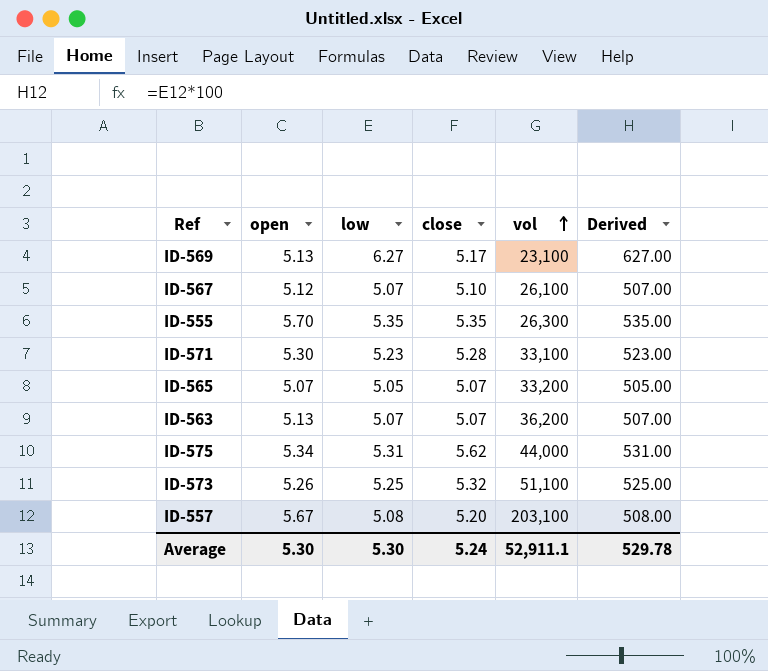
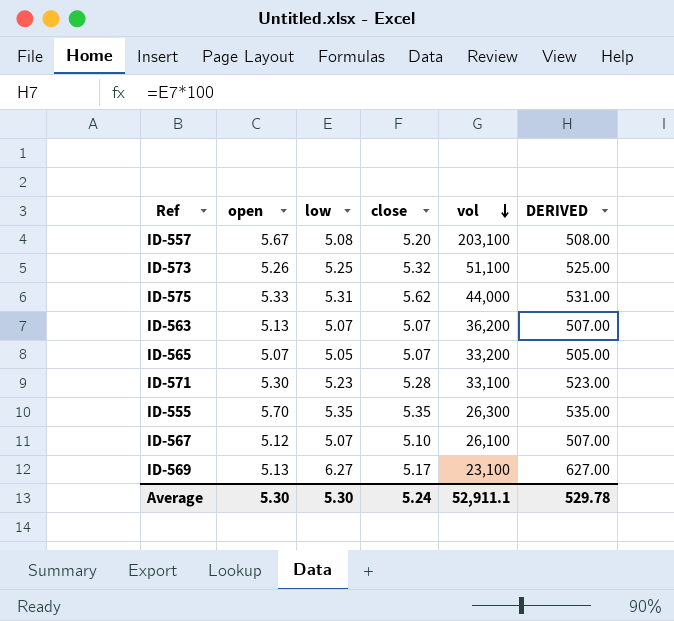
row order: vol ascending -> vol descending
column name: Derived -> DERIVED
ID-575 | open: 5.34 -> 5.33

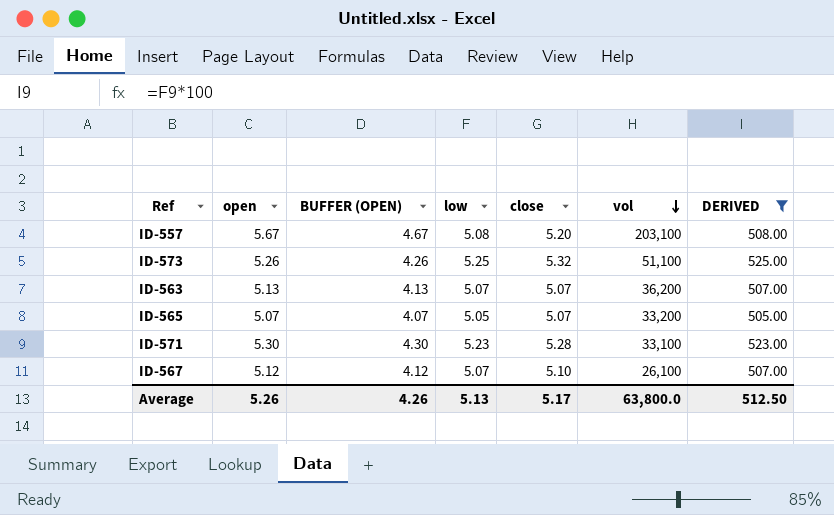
filter: none -> DERIVED <= 525.00
column BUFFER (OPEN) | formula: none -> [open] - 1
Average | open: 5.30 -> 5.26
Average | low: 5.30 -> 5.13
Average | close: 5.24 -> 5.17
Average | vol: 52,911.1 -> 63,800.0
Average | DERIVED: 529.78 -> 512.50

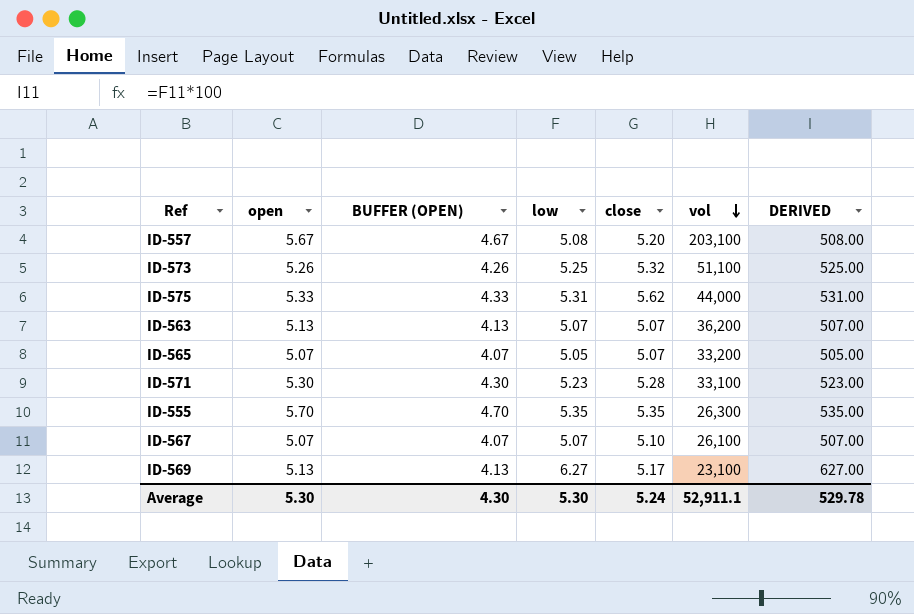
filter: DERIVED <= 525.00 -> none
ID-567 | open: 5.12 -> 5.07
ID-567 | BUFFER (OPEN): 4.12 -> 4.07
Average | open: 5.26 -> 5.30
Average | BUFFER (OPEN): 4.26 -> 4.30
Average | low: 5.13 -> 5.30
Average | close: 5.17 -> 5.24
Average | vol: 63,800.0 -> 52,911.1
Average | DERIVED: 512.50 -> 529.78

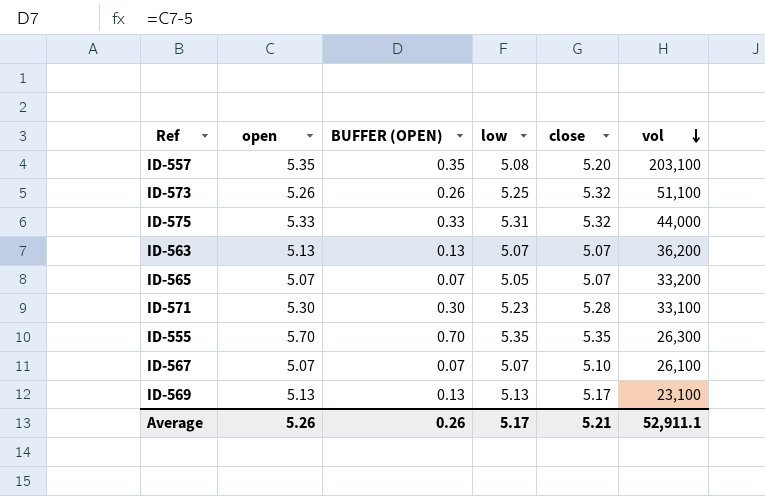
column DERIVED | formula: [low] * 100 -> none
column BUFFER (OPEN) | formula: [open] - 1 -> [open] - 5
ID-557 | open: 5.67 -> 5.35
ID-575 | close: 5.62 -> 5.32
ID-569 | low: 6.27 -> 5.13
Average | open: 5.30 -> 5.26
Average | BUFFER (OPEN): 4.30 -> 0.26
Average | low: 5.30 -> 5.17
Average | close: 5.24 -> 5.21

